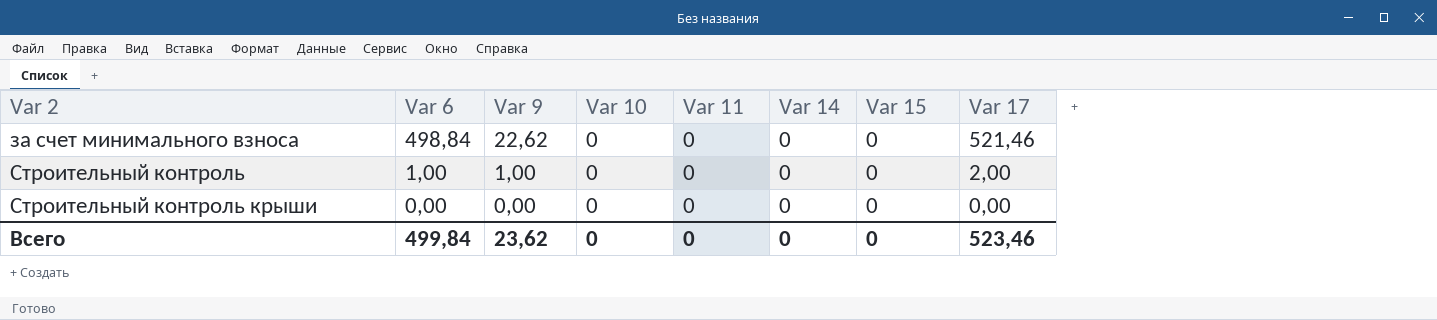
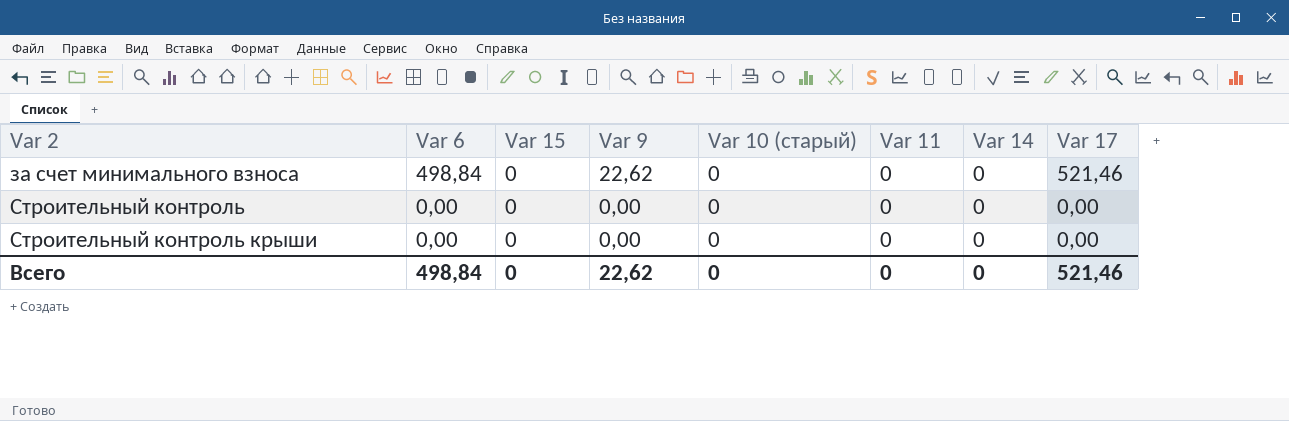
column Var 15 | position: 7 -> 3
column name: Var 10 -> Var 10 (старый)
Строительный контроль | Var 6: 1,00 -> 0,00
Строительный контроль | Var 9: 1,00 -> 0,00
Строительный контроль | Var 17: 2,00 -> 0,00
Всего | Var 6: 499,84 -> 498,84
Всего | Var 9: 23,62 -> 22,62
Всего | Var 17: 523,46 -> 521,46

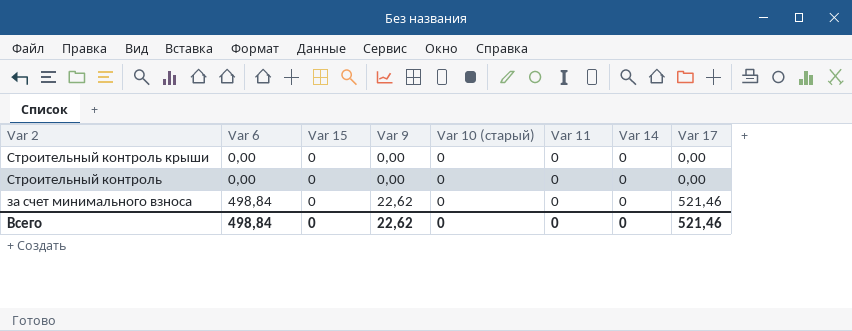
row order: Var 2 ascending -> Var 2 descending

